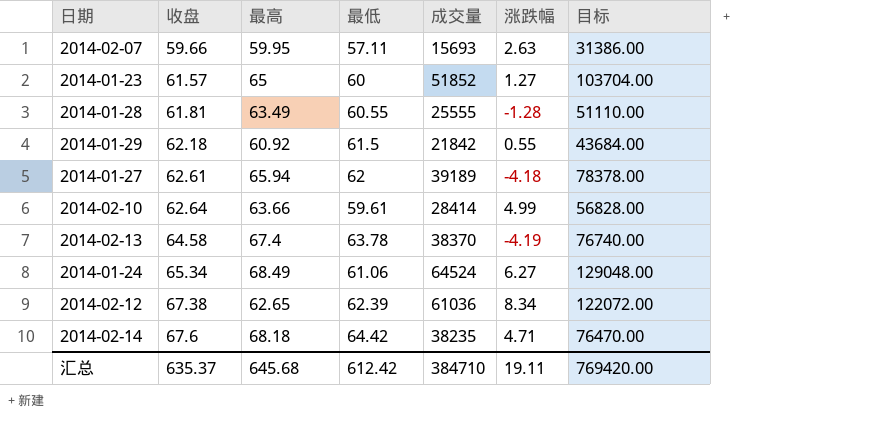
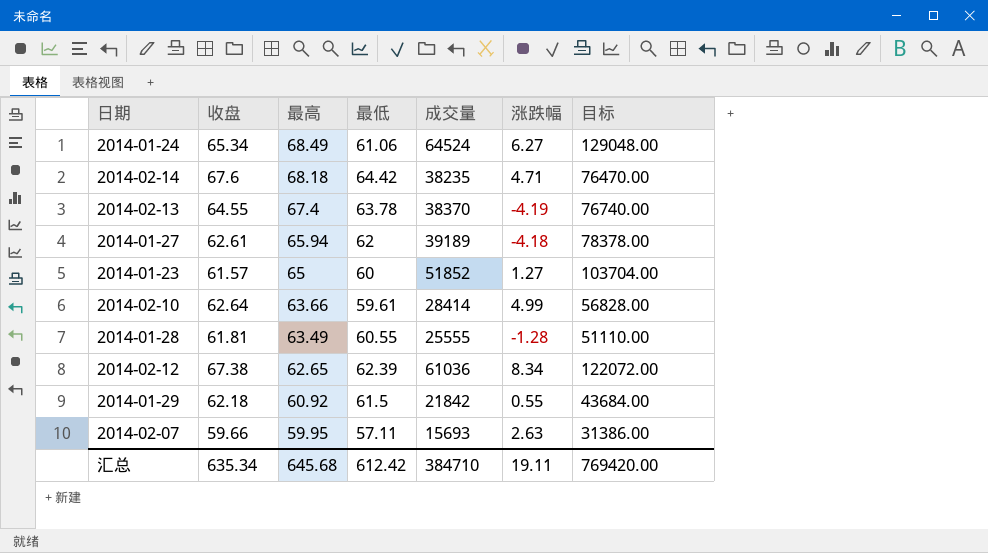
row order: 收盘 ascending -> 最高 descending
2014-02-13 | 收盘: 64.58 -> 64.55
汇总 | 收盘: 635.37 -> 635.34

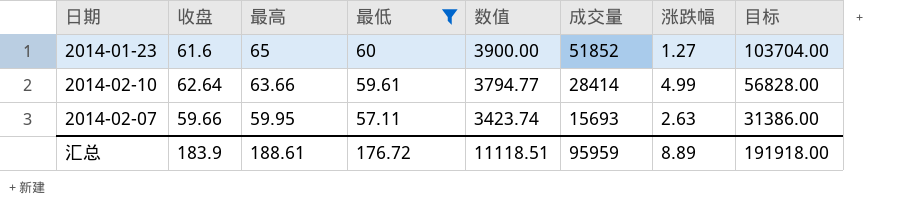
filter: none -> 最低 <= 60
column 数值 | formula: none -> [最高] * [最低]
2014-01-23 | 收盘: 61.57 -> 61.6
汇总 | 收盘: 635.34 -> 183.9
汇总 | 最高: 645.68 -> 188.61
汇总 | 最低: 612.42 -> 176.72
汇总 | 成交量: 384710 -> 95959
汇总 | 涨跌幅: 19.11 -> 8.89
汇总 | 目标: 769420.00 -> 191918.00

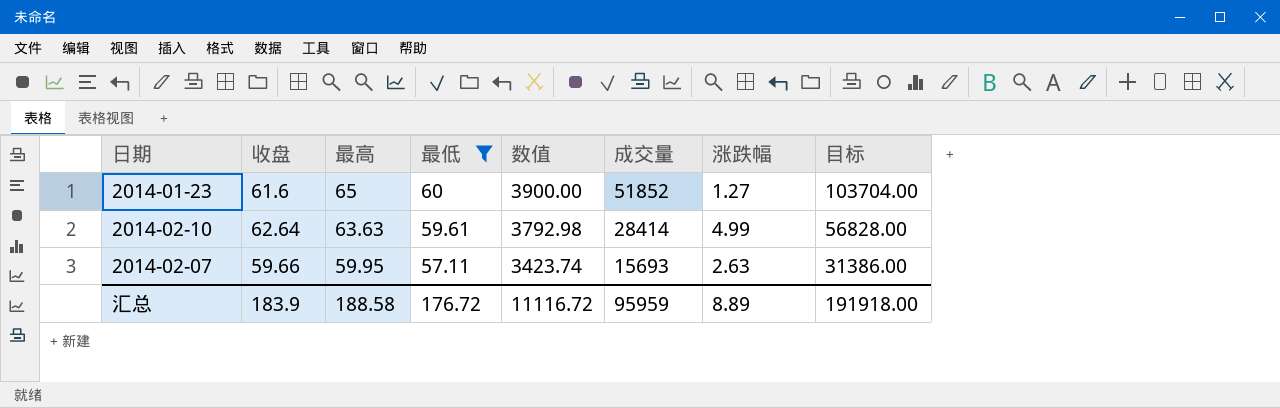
2014-02-10 | 最高: 63.66 -> 63.63
2014-02-10 | 数值: 3794.77 -> 3792.98
汇总 | 最高: 188.61 -> 188.58
汇总 | 数值: 11118.51 -> 11116.72

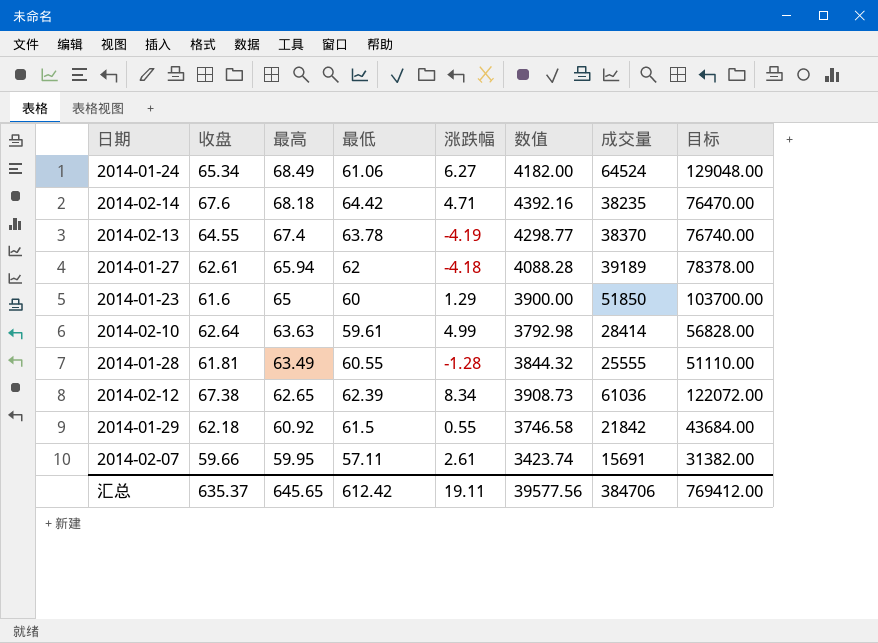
filter: 最低 <= 60 -> none
column 涨跌幅 | position: 7 -> 5
2014-01-23 | 涨跌幅: 1.27 -> 1.29
2014-01-23 | 成交量: 51852 -> 51850
2014-01-23 | 目标: 103704.00 -> 103700.00
2014-02-07 | 涨跌幅: 2.63 -> 2.61
2014-02-07 | 成交量: 15693 -> 15691
2014-02-07 | 目标: 31386.00 -> 31382.00
汇总 | 收盘: 183.9 -> 635.37
汇总 | 最高: 188.58 -> 645.65
汇总 | 最低: 176.72 -> 612.42
汇总 | 涨跌幅: 8.89 -> 19.11
汇总 | 数值: 11116.72 -> 39577.56
汇总 | 成交量: 95959 -> 384706
汇总 | 目标: 191918.00 -> 769412.00

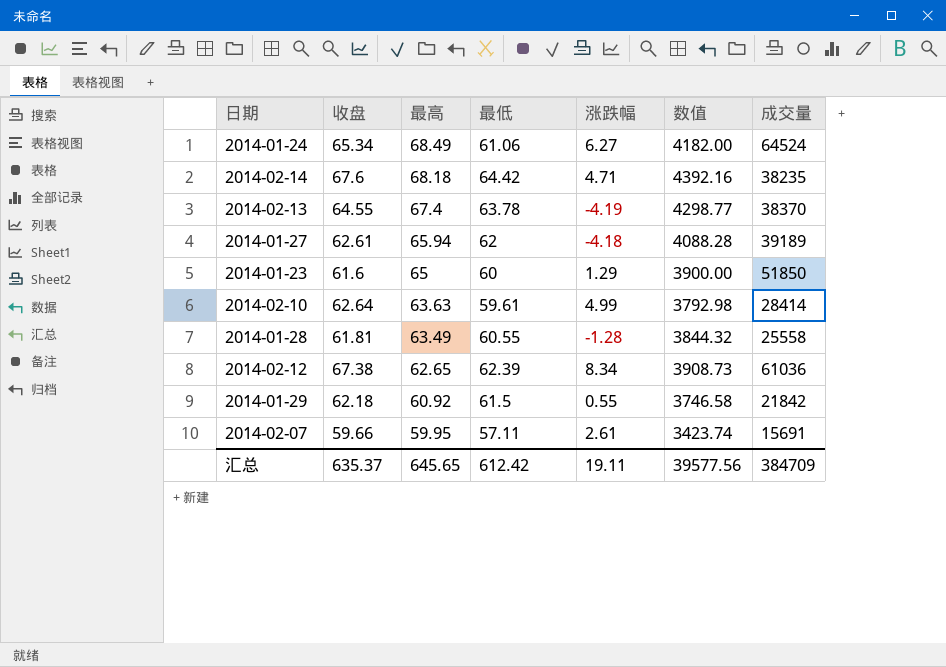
column 目标 | formula: [成交量] * 2 -> none
2014-01-28 | 成交量: 25555 -> 25558
汇总 | 成交量: 384706 -> 384709

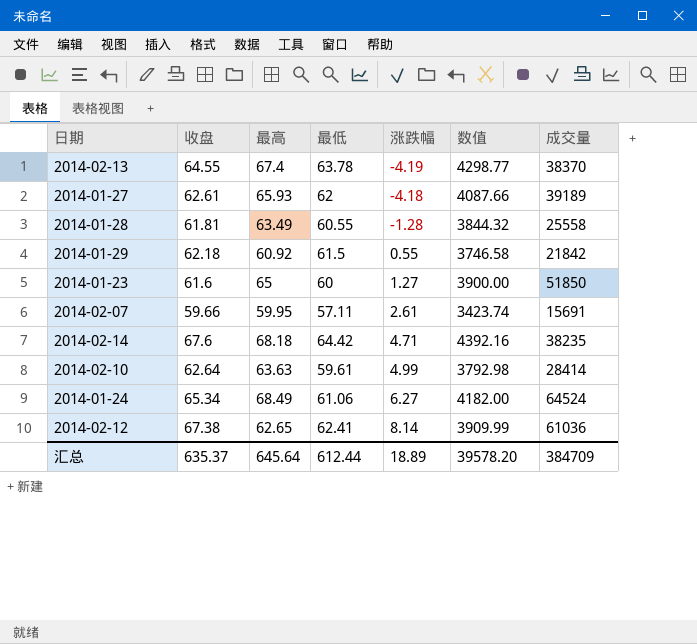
row order: 最高 descending -> 涨跌幅 ascending
2014-01-27 | 最高: 65.94 -> 65.93
2014-01-27 | 数值: 4088.28 -> 4087.66
2014-01-23 | 涨跌幅: 1.29 -> 1.27
2014-02-12 | 最低: 62.39 -> 62.41
2014-02-12 | 涨跌幅: 8.34 -> 8.14
2014-02-12 | 数值: 3908.73 -> 3909.99
汇总 | 最高: 645.65 -> 645.64
汇总 | 最低: 612.42 -> 612.44
汇总 | 涨跌幅: 19.11 -> 18.89
汇总 | 数值: 39577.56 -> 39578.20

